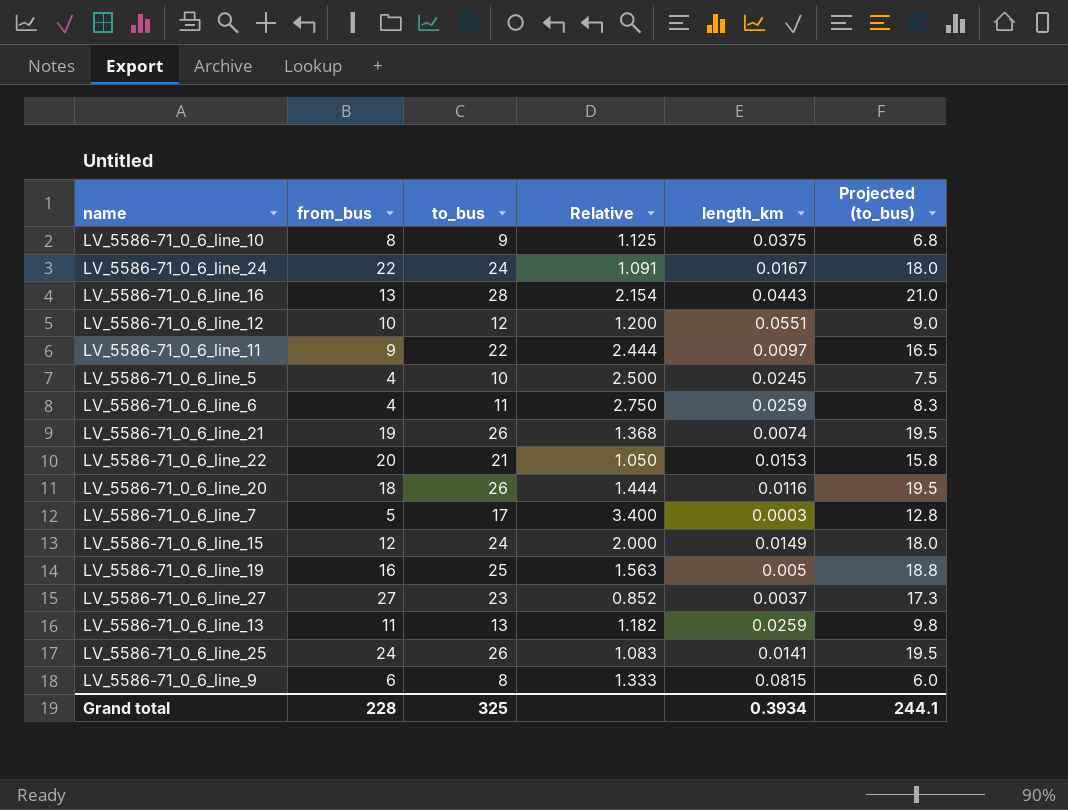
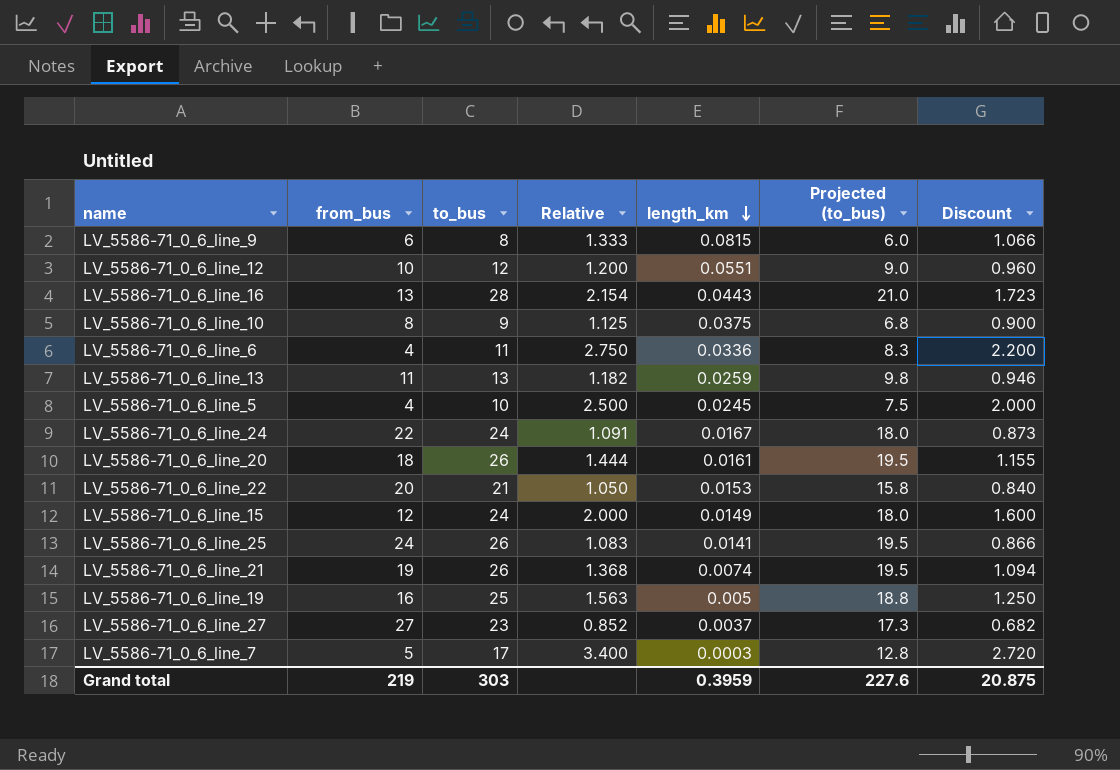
row order: none -> length_km descending
column Discount | formula: none -> [Relative] * 0.8
row LV_5586-71_0_6_line_11: 9 | 22 | 2.444 | 0.0097 | 16.5 -> none
LV_5586-71_0_6_line_6 | length_km: 0.0259 -> 0.0336
LV_5586-71_0_6_line_20 | length_km: 0.0116 -> 0.0161
Grand total | from_bus: 228 -> 219
Grand total | to_bus: 325 -> 303
Grand total | length_km: 0.3934 -> 0.3959
Grand total | Projected (to_bus): 244.1 -> 227.6

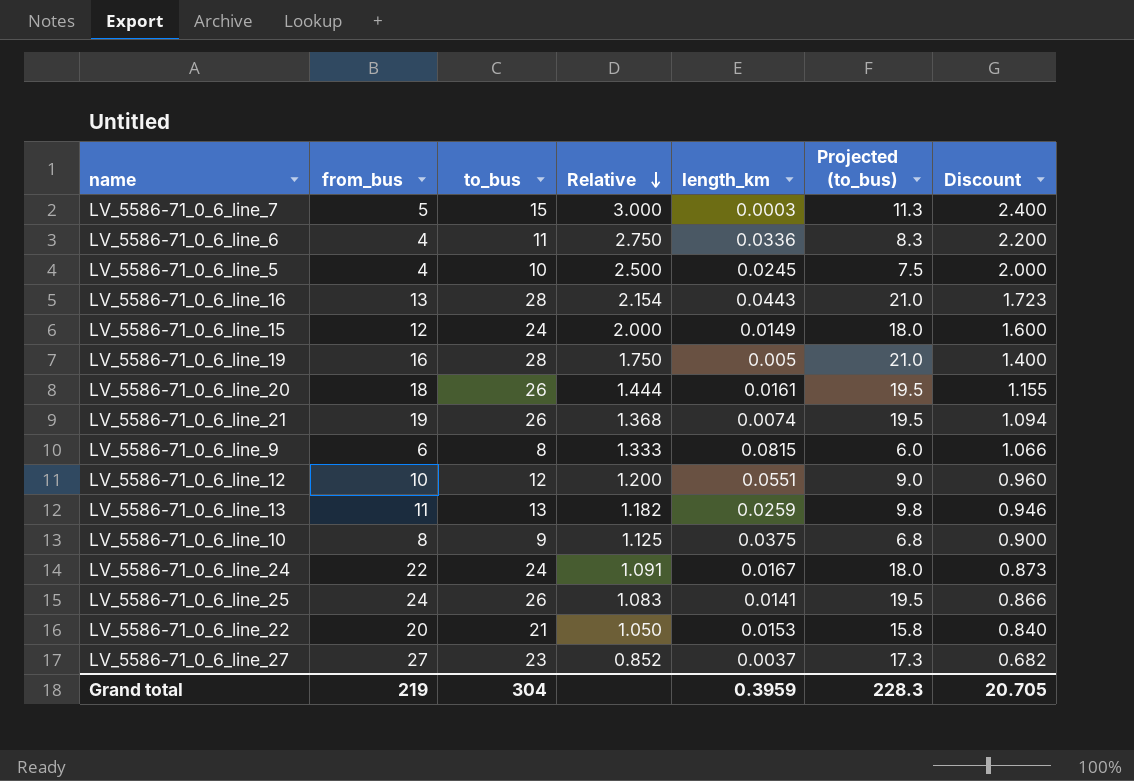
row order: length_km descending -> Relative descending
LV_5586-71_0_6_line_7 | to_bus: 17 -> 15
LV_5586-71_0_6_line_7 | Relative: 3.400 -> 3.000
LV_5586-71_0_6_line_7 | Projected (to_bus): 12.8 -> 11.3
LV_5586-71_0_6_line_7 | Discount: 2.720 -> 2.400
LV_5586-71_0_6_line_19 | to_bus: 25 -> 28
LV_5586-71_0_6_line_19 | Relative: 1.563 -> 1.750
LV_5586-71_0_6_line_19 | Projected (to_bus): 18.8 -> 21.0
LV_5586-71_0_6_line_19 | Discount: 1.250 -> 1.400
Grand total | to_bus: 303 -> 304
Grand total | Projected (to_bus): 227.6 -> 228.3
Grand total | Discount: 20.875 -> 20.705

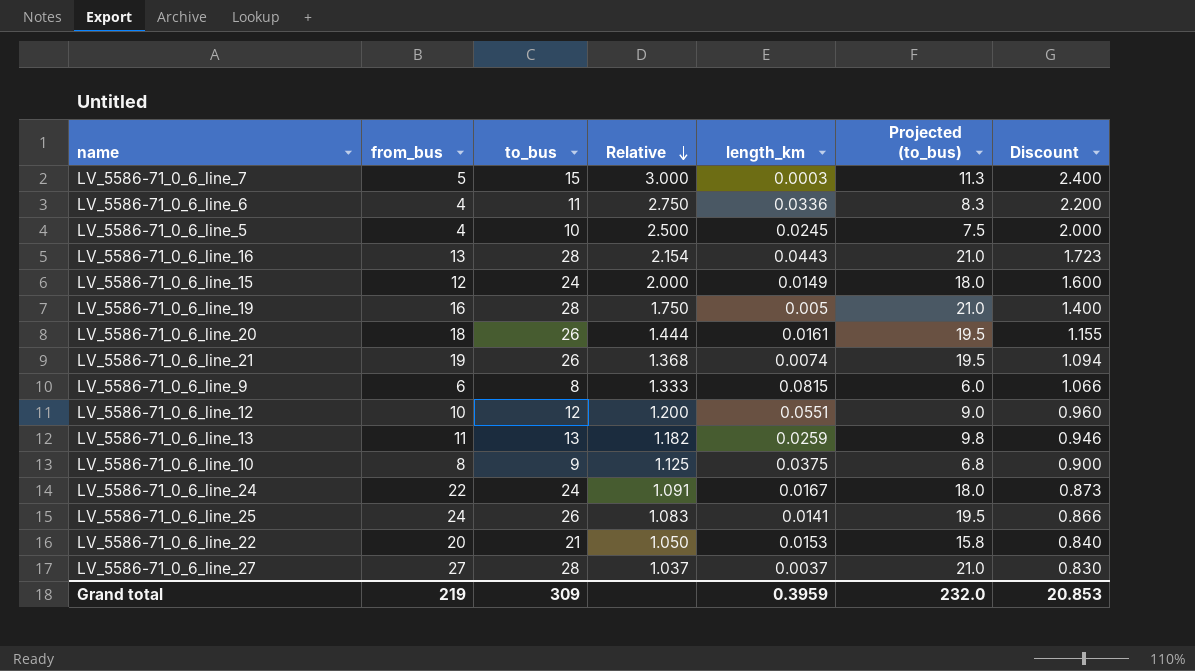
LV_5586-71_0_6_line_27 | to_bus: 23 -> 28
LV_5586-71_0_6_line_27 | Relative: 0.852 -> 1.037
LV_5586-71_0_6_line_27 | Projected (to_bus): 17.3 -> 21.0
LV_5586-71_0_6_line_27 | Discount: 0.682 -> 0.830
Grand total | to_bus: 304 -> 309
Grand total | Projected (to_bus): 228.3 -> 232.0
Grand total | Discount: 20.705 -> 20.853

